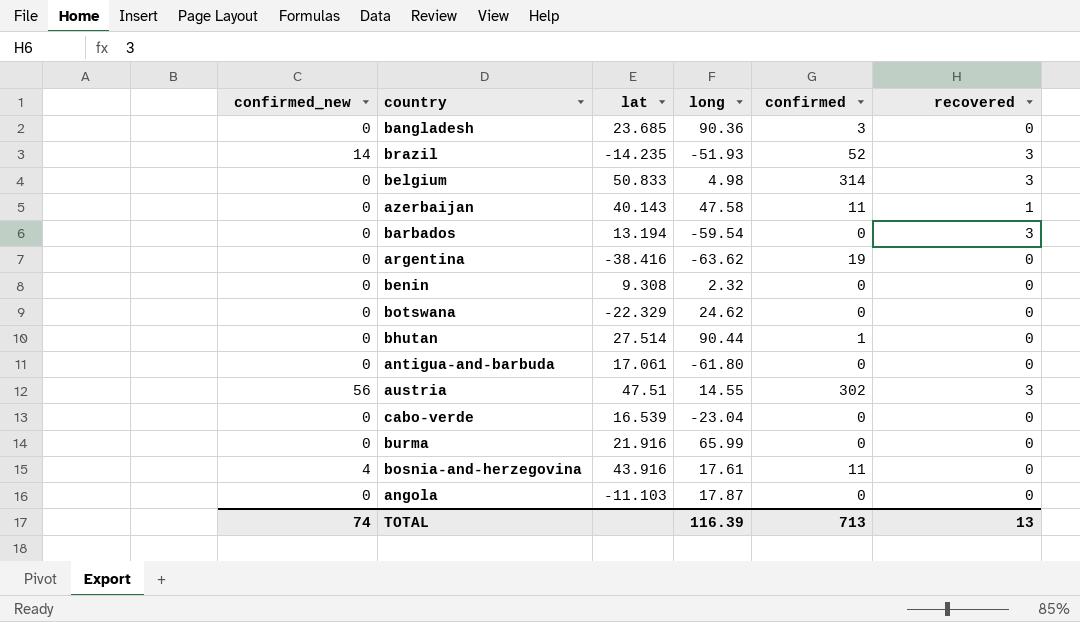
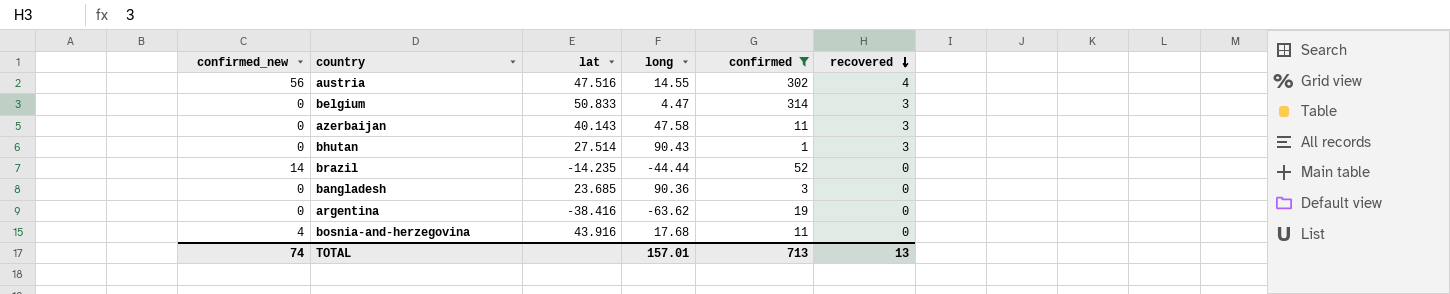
filter: none -> confirmed != 0
row order: none -> recovered descending
austria | lat: 47.51 -> 47.516
austria | recovered: 3 -> 4
belgium | long: 4.98 -> 4.47
azerbaijan | recovered: 1 -> 3
bhutan | long: 90.44 -> 90.43
bhutan | recovered: 0 -> 3
brazil | long: -51.93 -> -44.44
brazil | recovered: 3 -> 0
bosnia-and-herzegovina | long: 17.61 -> 17.68
TOTAL | long: 116.39 -> 157.01

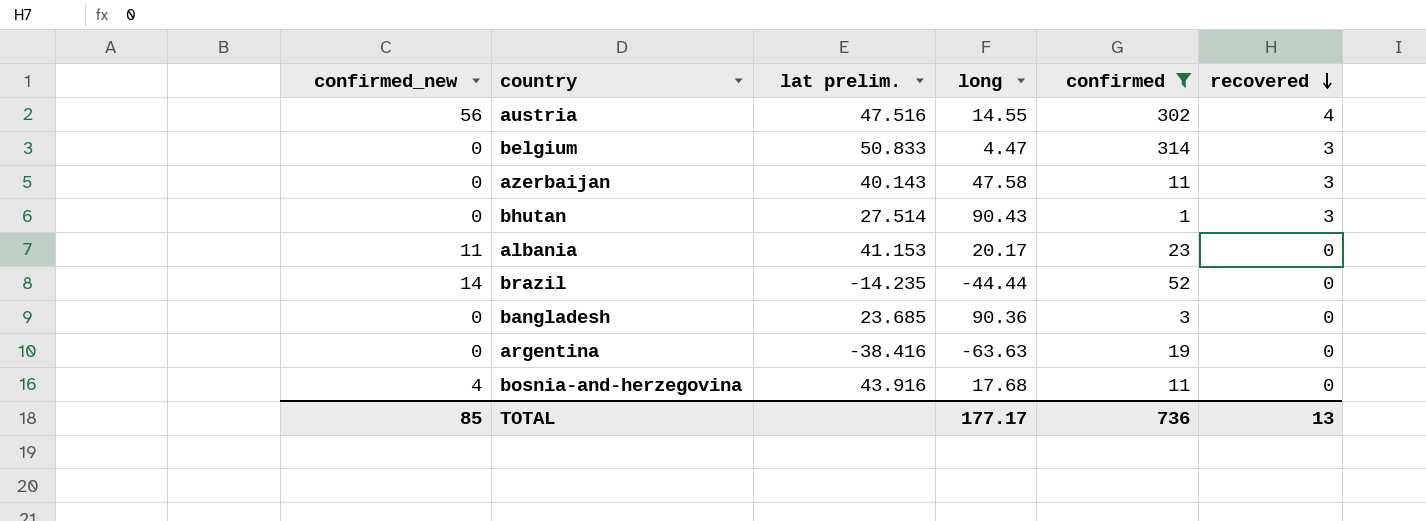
column name: lat -> lat prelim.
row albania: none -> 11 | 41.153 | 20.17 | 23 | 0
argentina | long: -63.62 -> -63.63
TOTAL | confirmed_new: 74 -> 85
TOTAL | long: 157.01 -> 177.17
TOTAL | confirmed: 713 -> 736

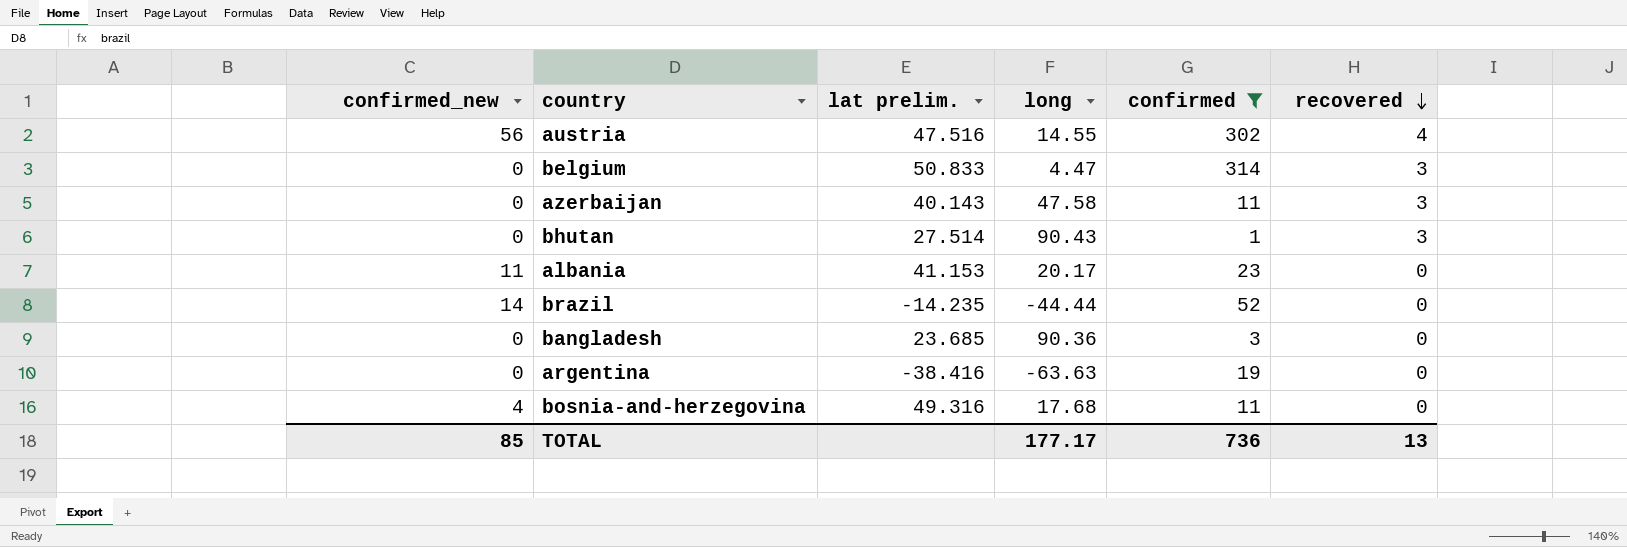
bosnia-and-herzegovina | lat prelim.: 43.916 -> 49.316

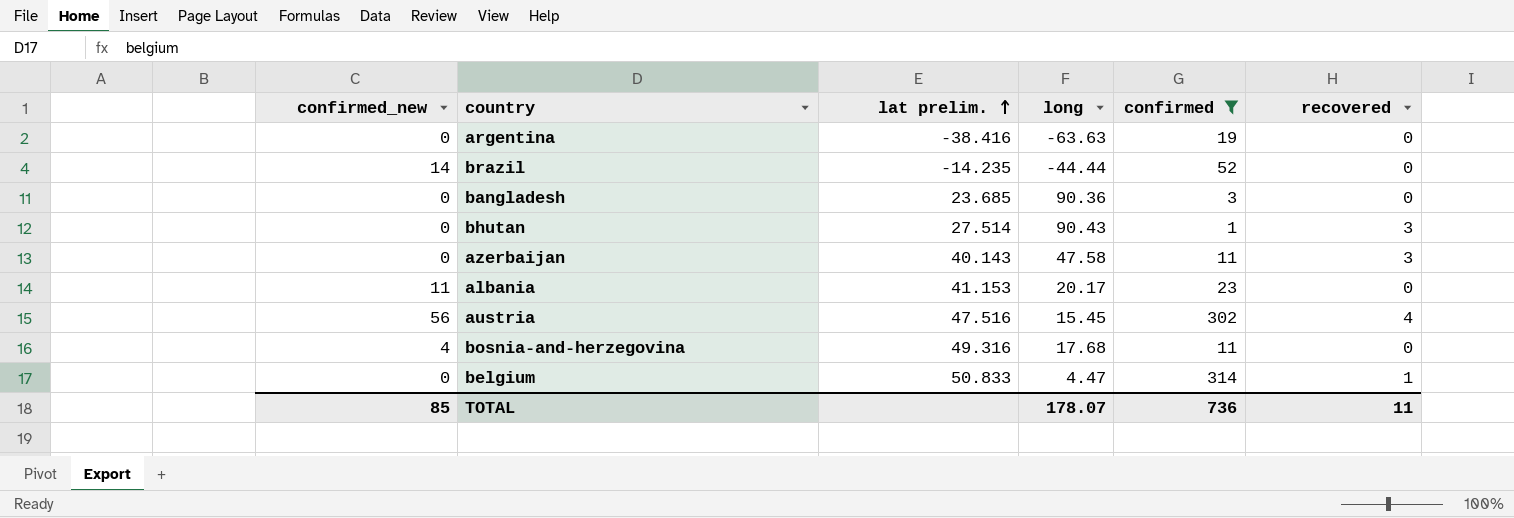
row order: recovered descending -> lat prelim. ascending
austria | long: 14.55 -> 15.45
belgium | recovered: 3 -> 1
TOTAL | long: 177.17 -> 178.07
TOTAL | recovered: 13 -> 11

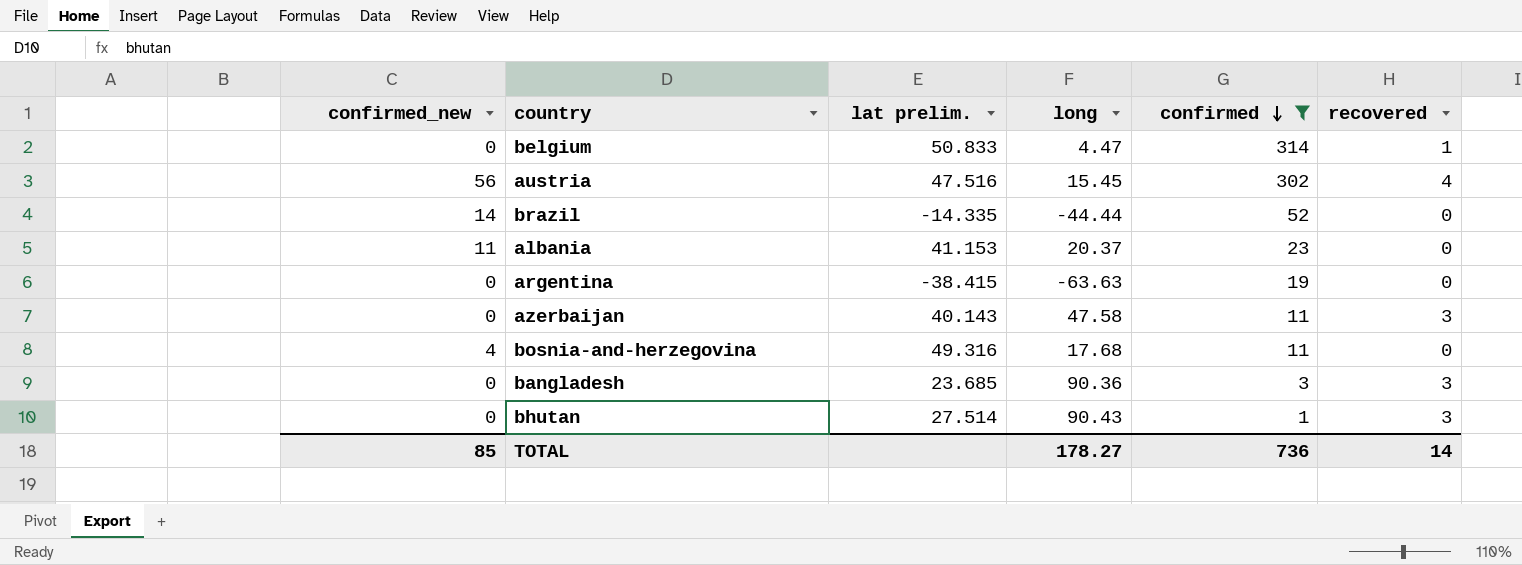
row order: lat prelim. ascending -> confirmed descending
brazil | lat prelim.: -14.235 -> -14.335
albania | long: 20.17 -> 20.37
argentina | lat prelim.: -38.416 -> -38.415
bangladesh | recovered: 0 -> 3
TOTAL | long: 178.07 -> 178.27
TOTAL | recovered: 11 -> 14

